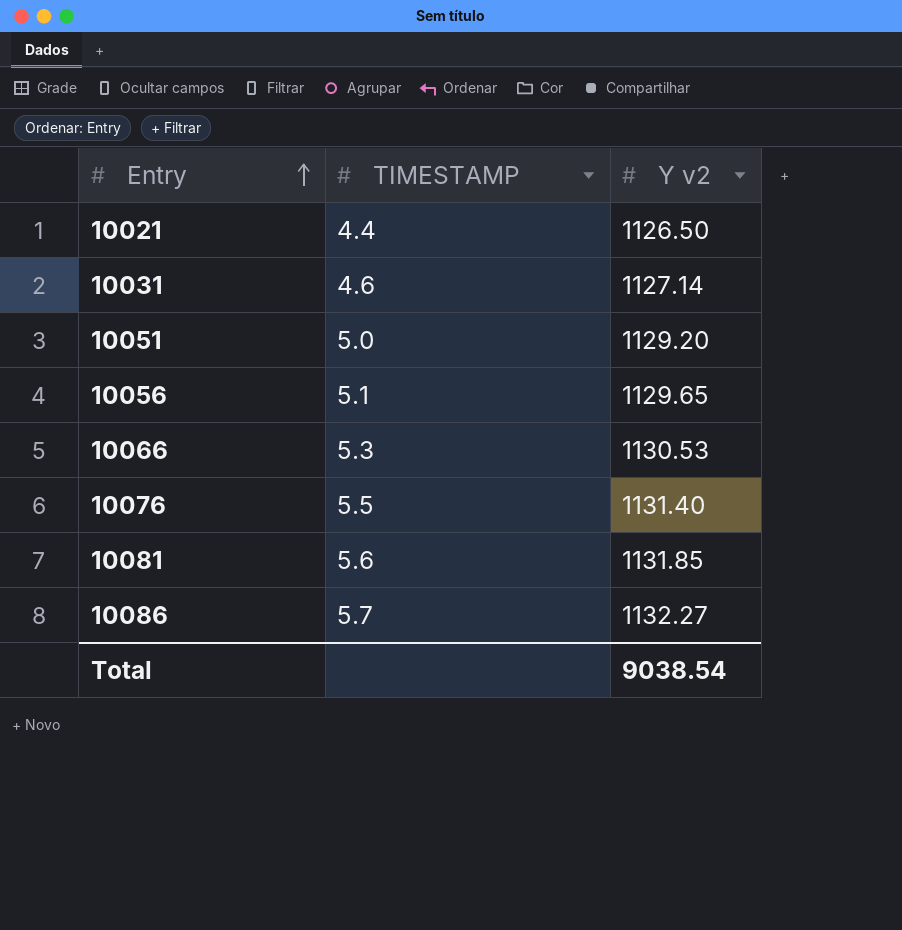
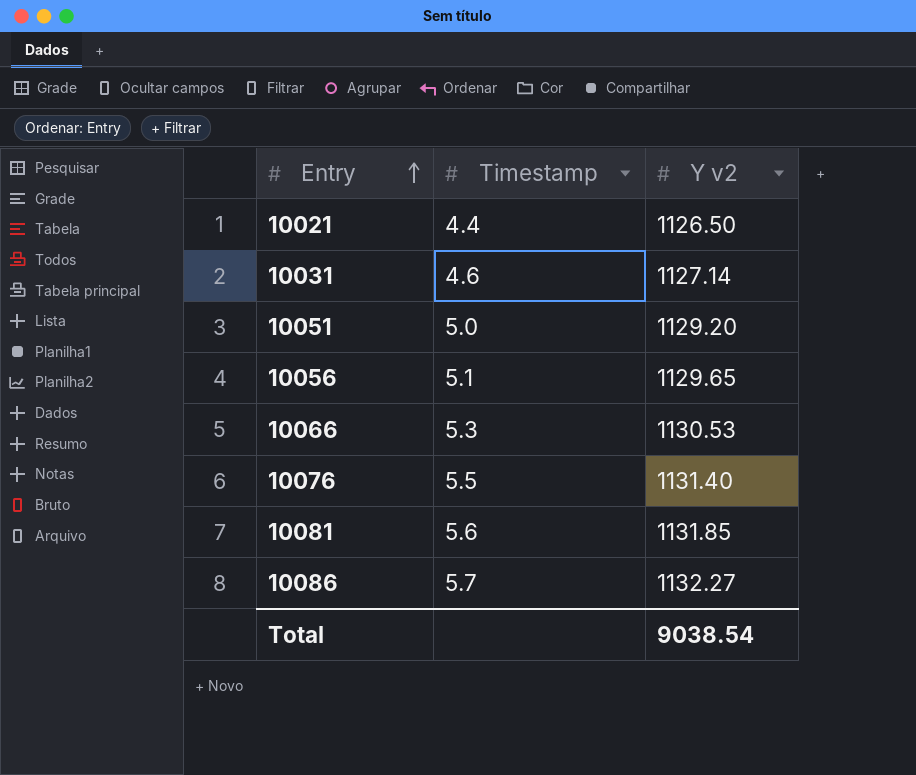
column name: TIMESTAMP -> Timestamp

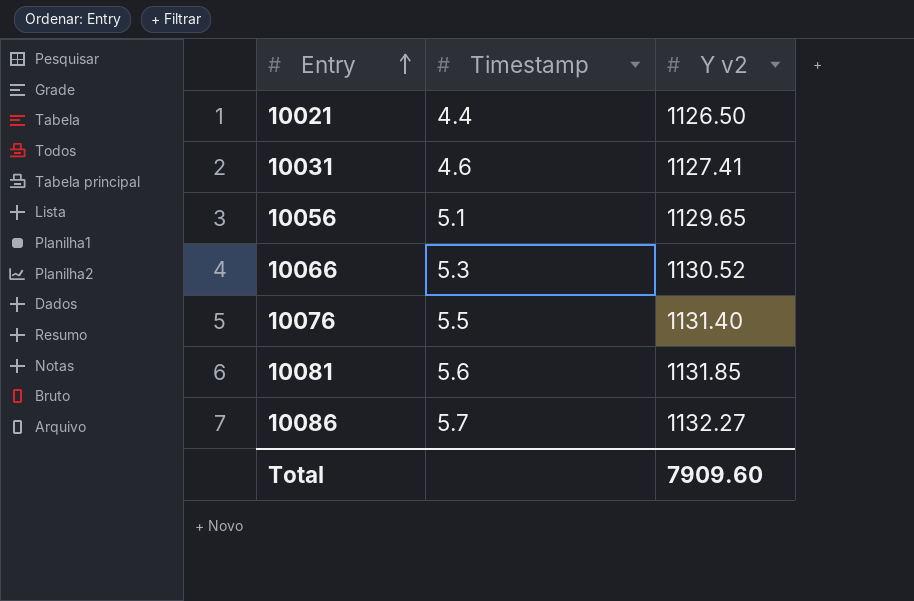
row 10051: 5.0 | 1129.20 -> none
10031 | Y v2: 1127.14 -> 1127.41
10066 | Y v2: 1130.53 -> 1130.52
Total | Y v2: 9038.54 -> 7909.60

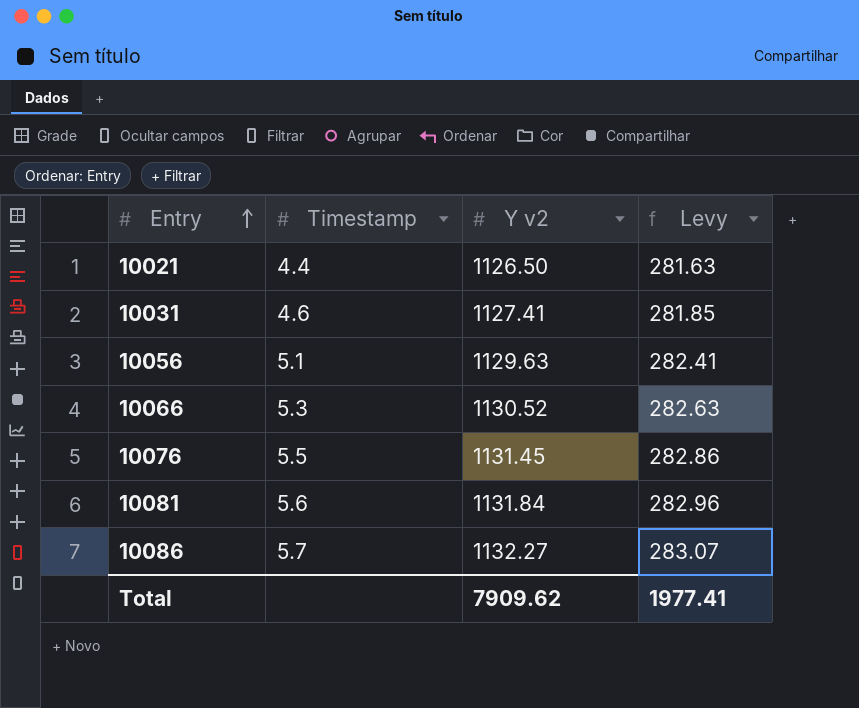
column Levy | formula: none -> [Y v2] * 0.25
10056 | Y v2: 1129.65 -> 1129.63
10076 | Y v2: 1131.40 -> 1131.45
10081 | Y v2: 1131.85 -> 1131.84
Total | Y v2: 7909.60 -> 7909.62

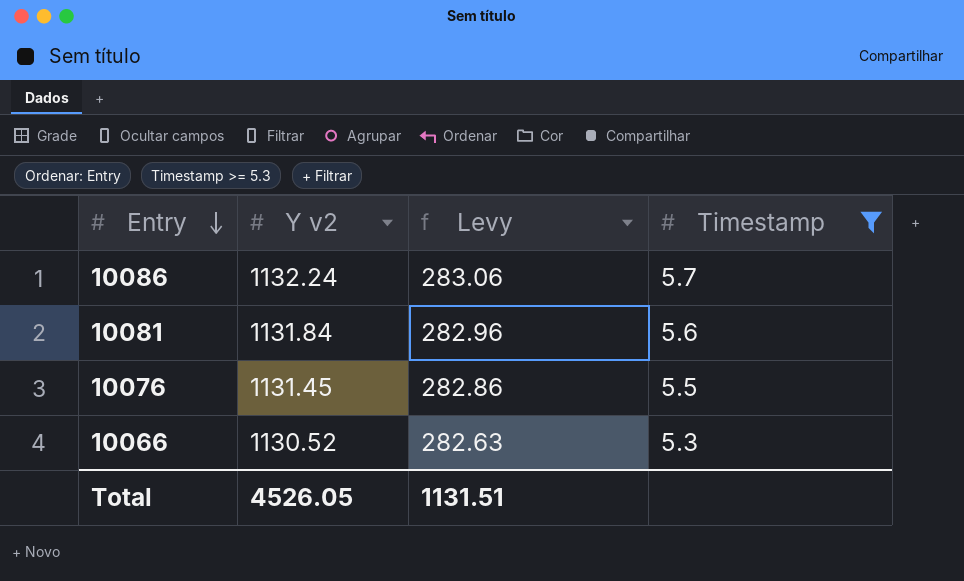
filter: none -> Timestamp >= 5.3
row order: Entry ascending -> Entry descending
column Timestamp | position: 2 -> 4
10086 | Y v2: 1132.27 -> 1132.24
10086 | Levy: 283.07 -> 283.06
Total | Y v2: 7909.62 -> 4526.05
Total | Levy: 1977.41 -> 1131.51

